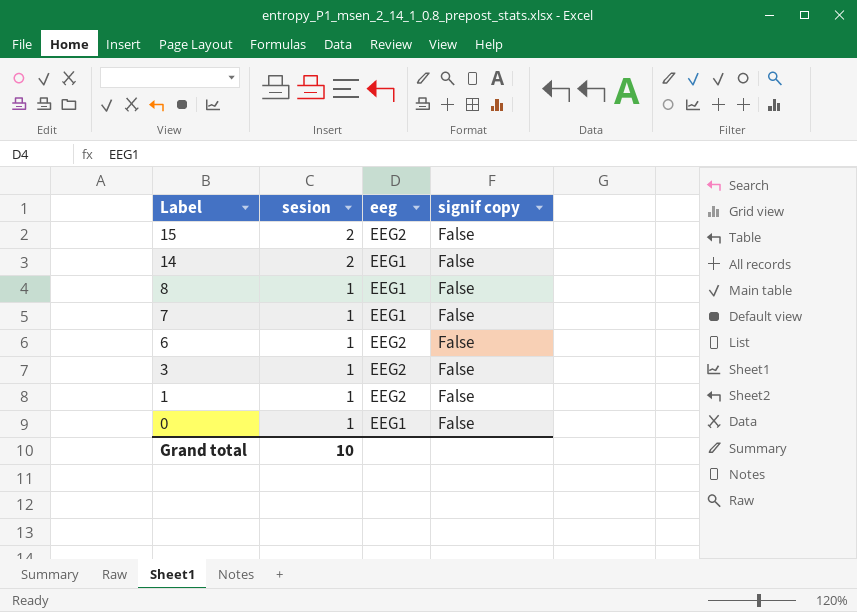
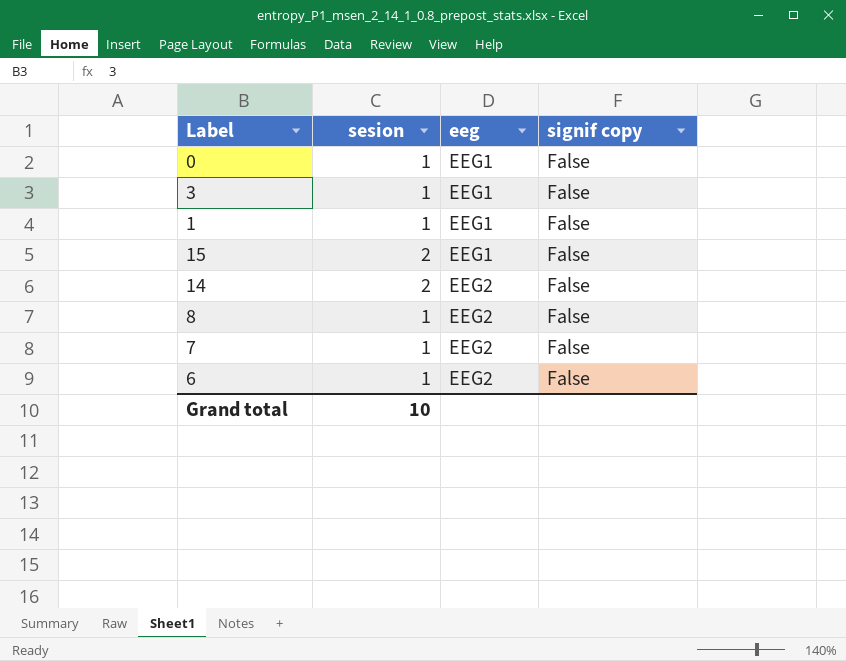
row order: Label descending -> eeg ascending
3 | eeg: EEG2 -> EEG1
1 | eeg: EEG2 -> EEG1
15 | eeg: EEG2 -> EEG1
14 | eeg: EEG1 -> EEG2
8 | eeg: EEG1 -> EEG2
7 | eeg: EEG1 -> EEG2

